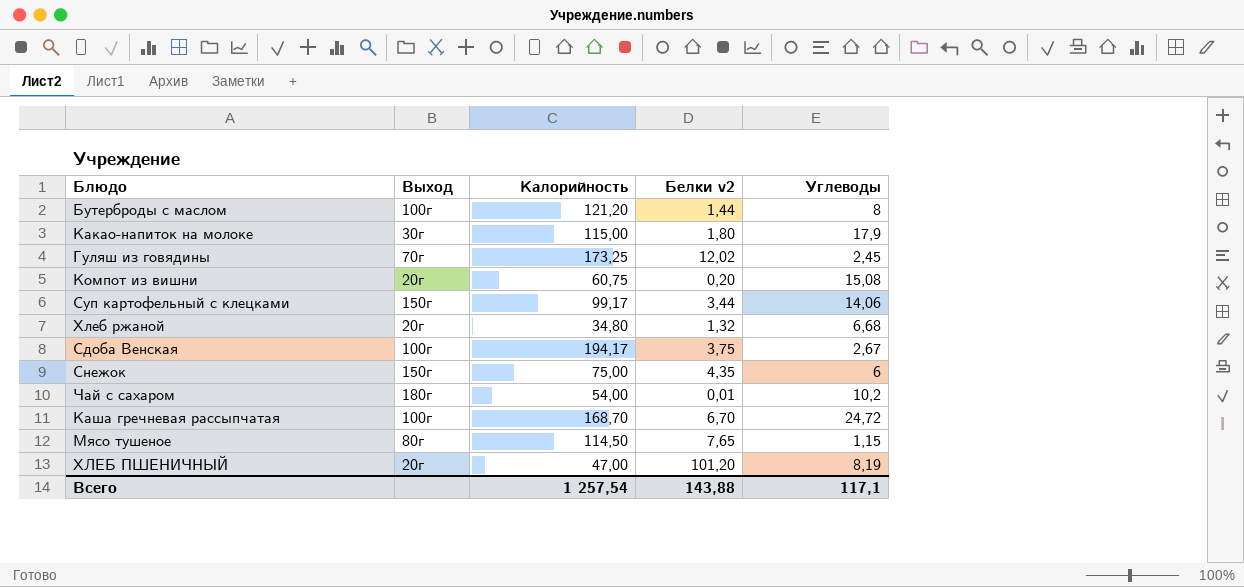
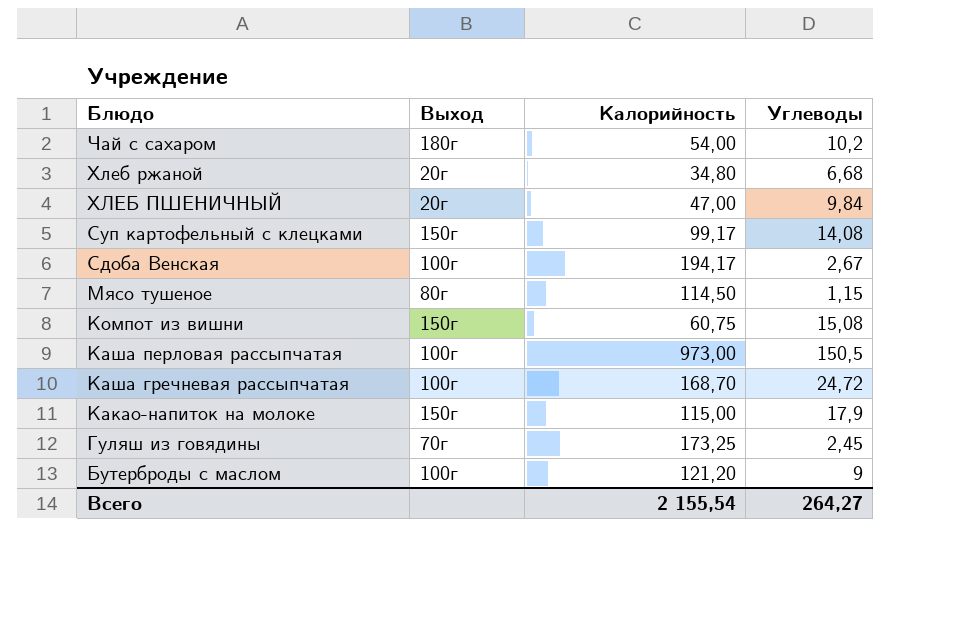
row order: none -> Блюдо descending
column Белки v2 | position: 4 -> none
row Снежок: 150г | 75,00 | 4,35 | 6 -> none
ХЛЕБ ПШЕНИЧНЫЙ | Углеводы: 8,19 -> 9,84
Суп картофельный с клецками | Углеводы: 14,06 -> 14,08
Компот из вишни | Выход: 20г -> 150г
row Каша перловая рассыпчатая: none -> 100г | 973,00 | 150,5
Какао-напиток на молоке | Выход: 30г -> 150г
Бутерброды с маслом | Углеводы: 8 -> 9
Всего | Калорийность: 1 257,54 -> 2 155,54
Всего | Углеводы: 117,1 -> 264,27

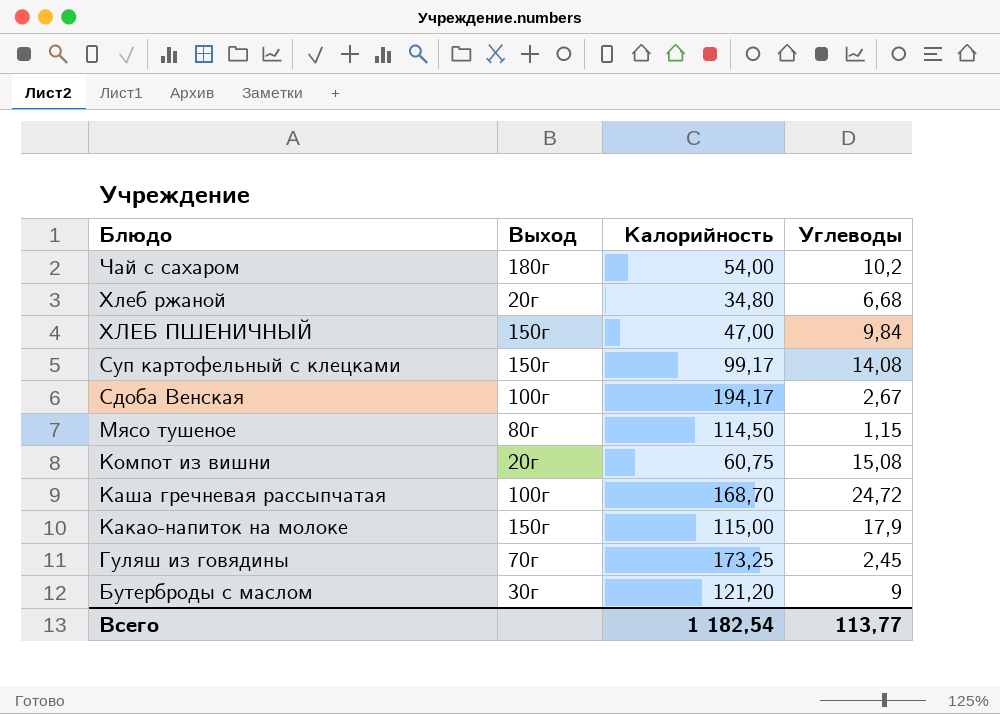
row Каша перловая рассыпчатая: 100г | 973,00 | 150,5 -> none
ХЛЕБ ПШЕНИЧНЫЙ | Выход: 20г -> 150г
Компот из вишни | Выход: 150г -> 20г
Бутерброды с маслом | Выход: 100г -> 30г
Всего | Калорийность: 2 155,54 -> 1 182,54
Всего | Углеводы: 264,27 -> 113,77

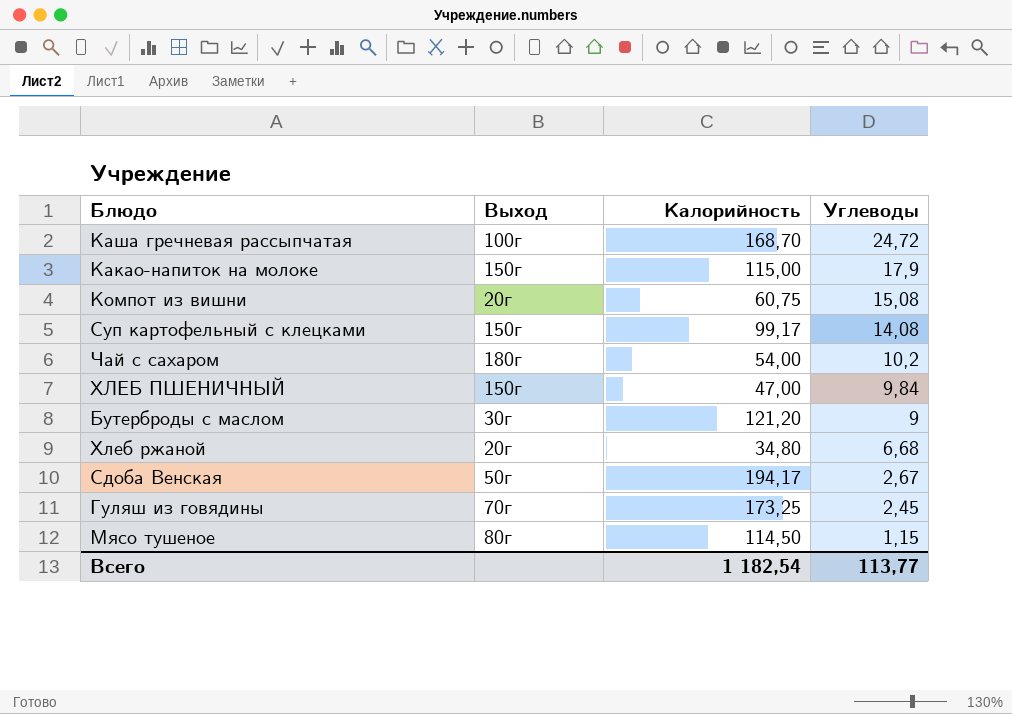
row order: Блюдо descending -> Углеводы descending
Сдоба Венская | Выход: 100г -> 50г

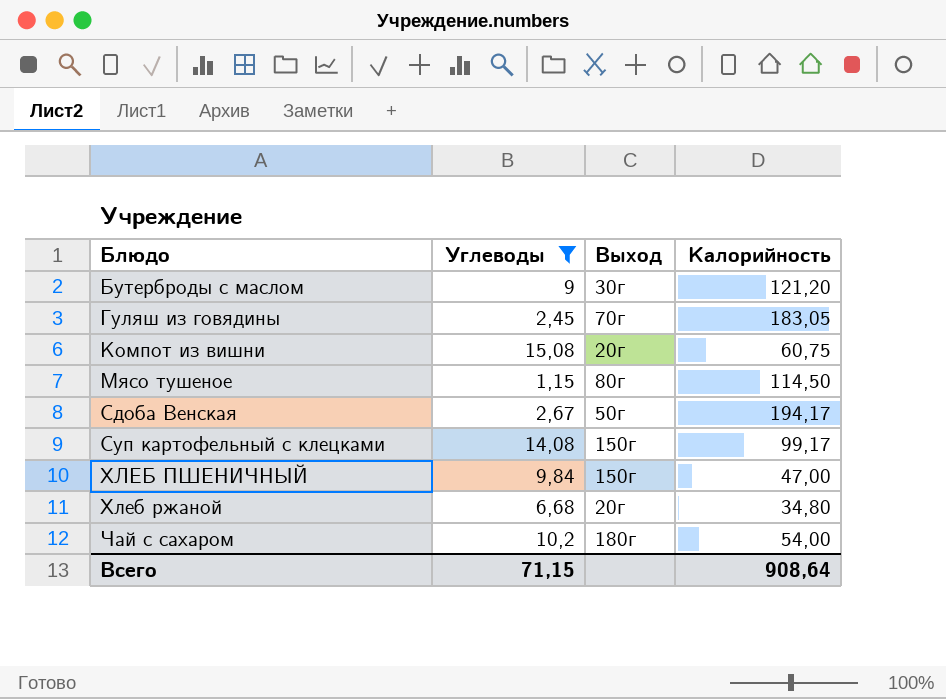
filter: none -> Углеводы <= 15,08
row order: Углеводы descending -> Блюдо ascending
column Углеводы | position: 4 -> 2
Гуляш из говядины | Калорийность: 173,25 -> 183,05
Всего | Углеводы: 113,77 -> 71,15
Всего | Калорийность: 1 182,54 -> 908,64

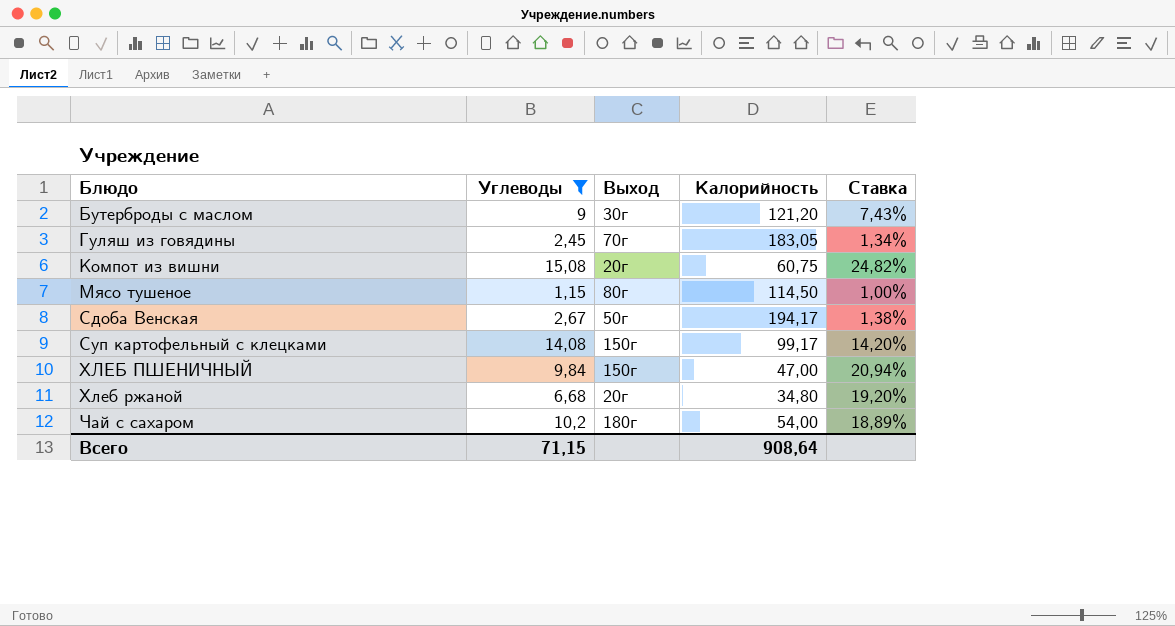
column Ставка | formula: none -> [Углеводы] / [Калорийность]

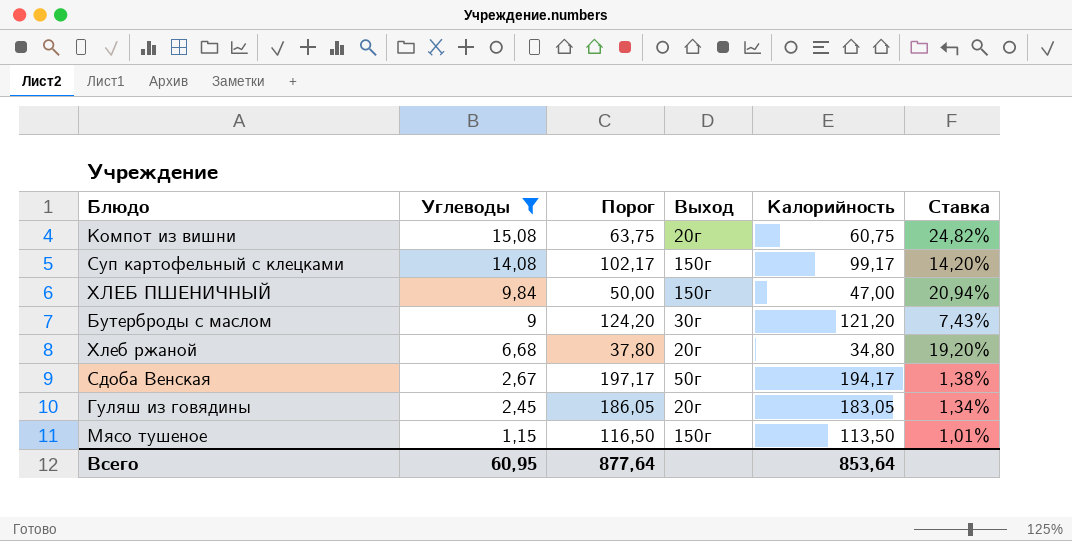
row order: Блюдо ascending -> Углеводы descending
column Порог | formula: none -> [Калорийность] + 3
row Чай с сахаром: 10,2 | 180г | 54,00 | 18,89% -> none
Гуляш из говядины | Выход: 70г -> 20г
Мясо тушеное | Выход: 80г -> 150г
Мясо тушеное | Калорийность: 114,50 -> 113,50
Мясо тушеное | Ставка: 1,00% -> 1,01%
Всего | Углеводы: 71,15 -> 60,95
Всего | Калорийность: 908,64 -> 853,64

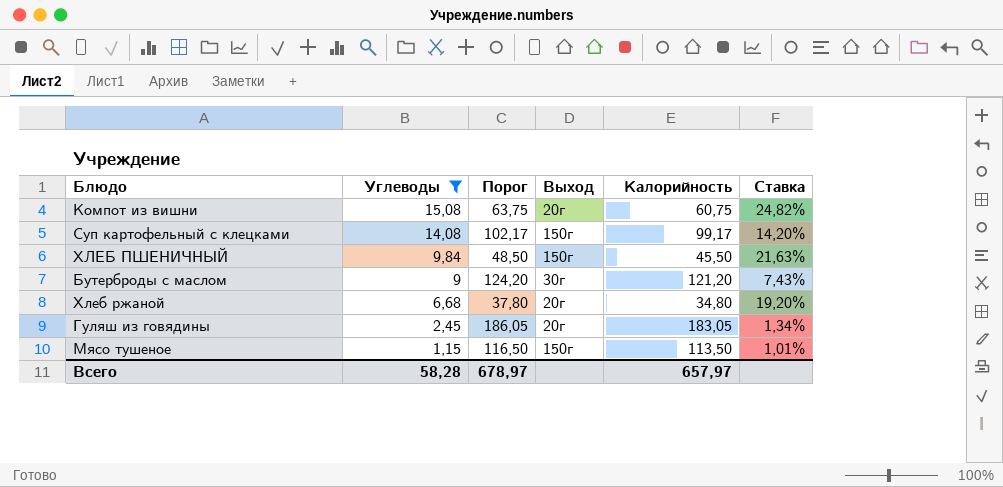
row Сдоба Венская: 2,67 | 197,17 | 50г | 194,17 | 1,38% -> none
ХЛЕБ ПШЕНИЧНЫЙ | Порог: 50,00 -> 48,50
ХЛЕБ ПШЕНИЧНЫЙ | Калорийность: 47,00 -> 45,50
ХЛЕБ ПШЕНИЧНЫЙ | Ставка: 20,94% -> 21,63%
Всего | Углеводы: 60,95 -> 58,28
Всего | Порог: 877,64 -> 678,97
Всего | Калорийность: 853,64 -> 657,97

